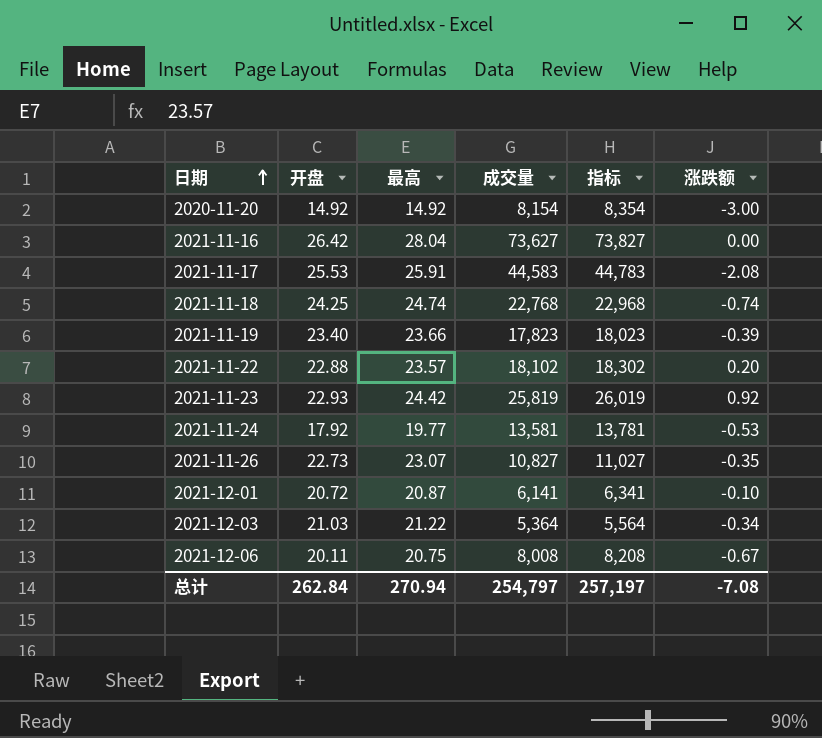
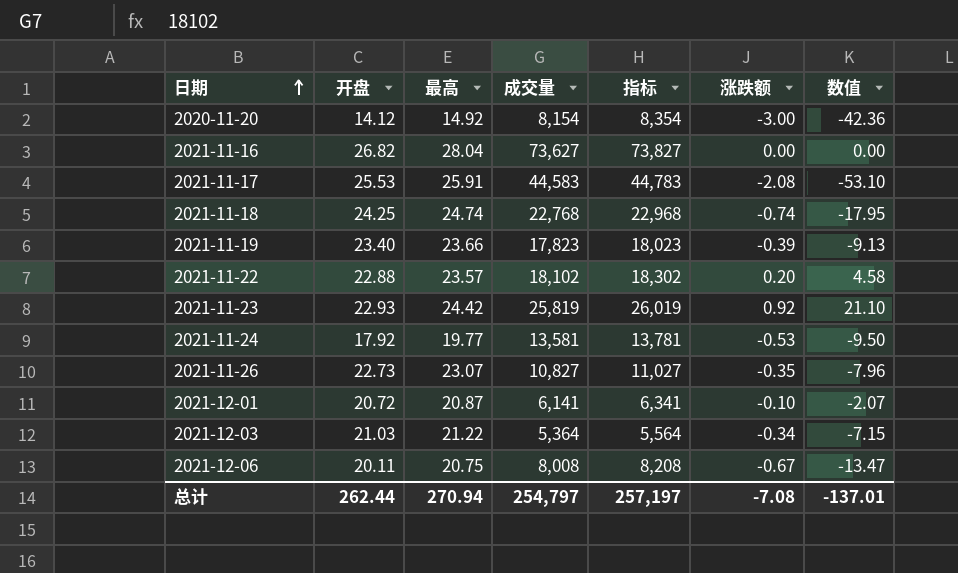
column 数值 | formula: none -> [开盘] * [涨跌额]
2020-11-20 | 开盘: 14.92 -> 14.12
2021-11-16 | 开盘: 26.42 -> 26.82
总计 | 开盘: 262.84 -> 262.44

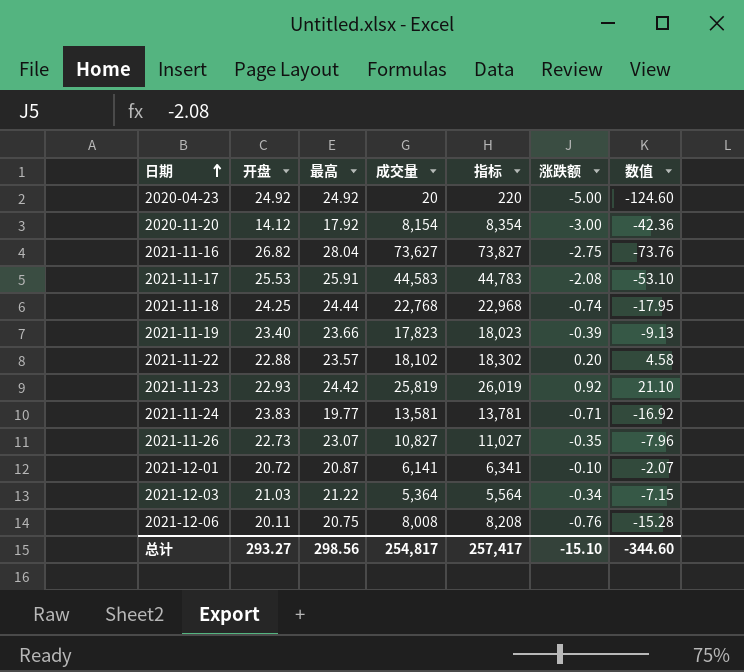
row 2020-04-23: none -> 24.92 | 24.92 | 20 | 220 | -5.00 | -124.60
2020-11-20 | 最高: 14.92 -> 17.92
2021-11-16 | 涨跌额: 0.00 -> -2.75
2021-11-16 | 数值: 0.00 -> -73.76
2021-11-18 | 最高: 24.74 -> 24.44
2021-11-24 | 开盘: 17.92 -> 23.83
2021-11-24 | 涨跌额: -0.53 -> -0.71
2021-11-24 | 数值: -9.50 -> -16.92
2021-12-06 | 涨跌额: -0.67 -> -0.76
2021-12-06 | 数值: -13.47 -> -15.28
总计 | 开盘: 262.44 -> 293.27
总计 | 最高: 270.94 -> 298.56
总计 | 成交量: 254,797 -> 254,817
总计 | 指标: 257,197 -> 257,417
总计 | 涨跌额: -7.08 -> -15.10
总计 | 数值: -137.01 -> -344.60

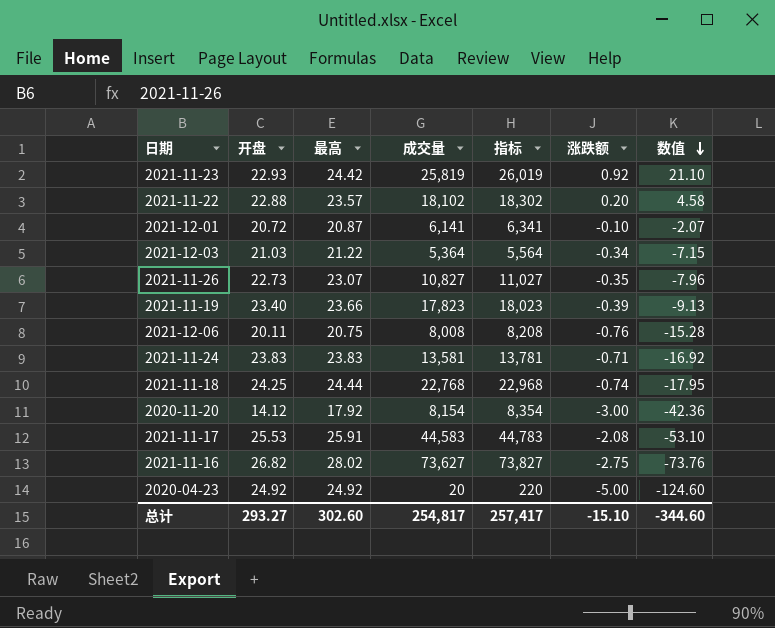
row order: 日期 ascending -> 数值 descending
2021-11-24 | 最高: 19.77 -> 23.83
2021-11-16 | 最高: 28.04 -> 28.02
总计 | 最高: 298.56 -> 302.60

